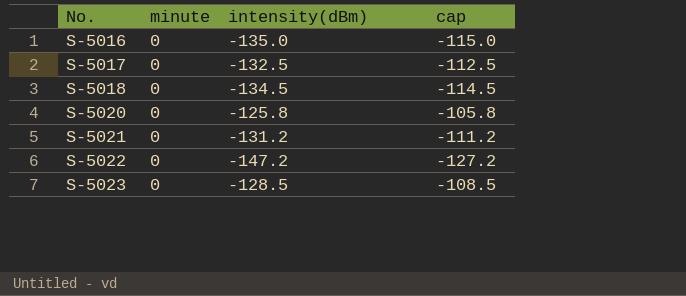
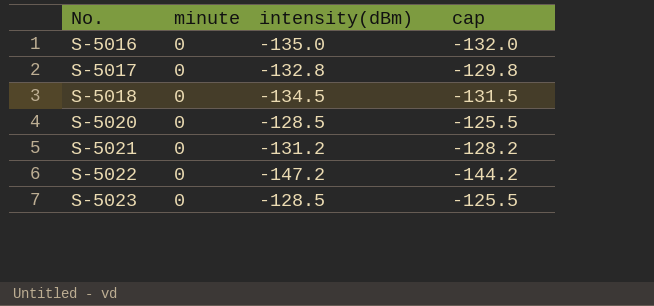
column cap | formula: [intensity(dBm)] + 20 -> [intensity(dBm)] + 3
S-5017 | intensity(dBm): -132.5 -> -132.8
S-5020 | intensity(dBm): -125.8 -> -128.5

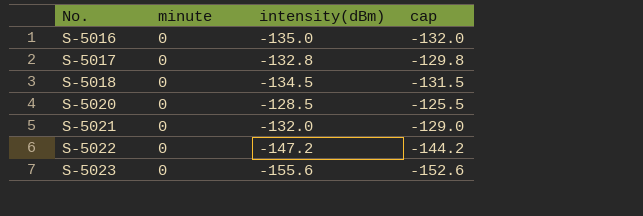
S-5021 | intensity(dBm): -131.2 -> -132.0
S-5021 | cap: -128.2 -> -129.0
S-5023 | intensity(dBm): -128.5 -> -155.6
S-5023 | cap: -125.5 -> -152.6

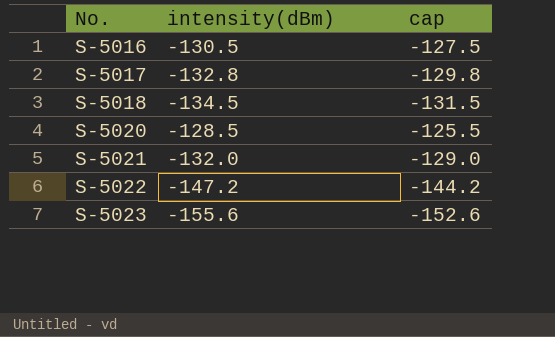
column minute | position: 2 -> none
S-5016 | intensity(dBm): -135.0 -> -130.5
S-5016 | cap: -132.0 -> -127.5

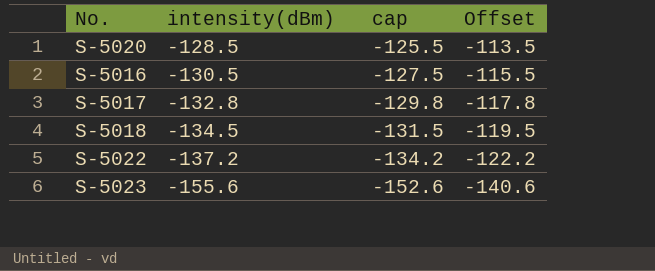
row order: No. ascending -> intensity(dBm) descending
column Offset | formula: none -> [intensity(dBm)] + 15
row S-5021: -132.0 | -129.0 -> none
S-5022 | intensity(dBm): -147.2 -> -137.2
S-5022 | cap: -144.2 -> -134.2

